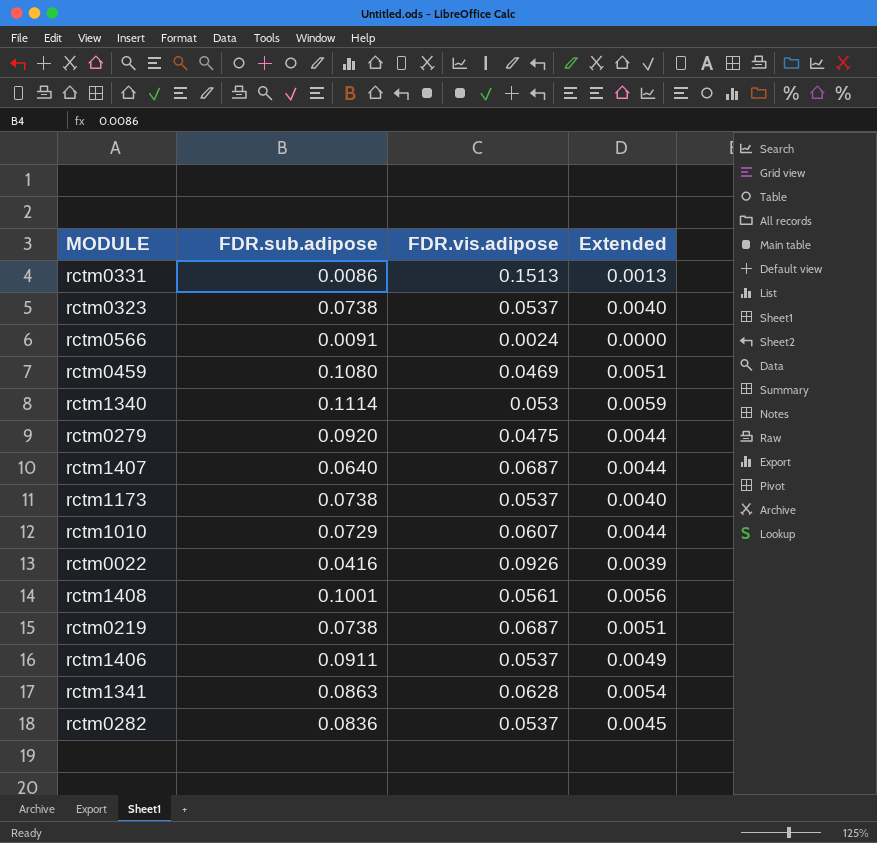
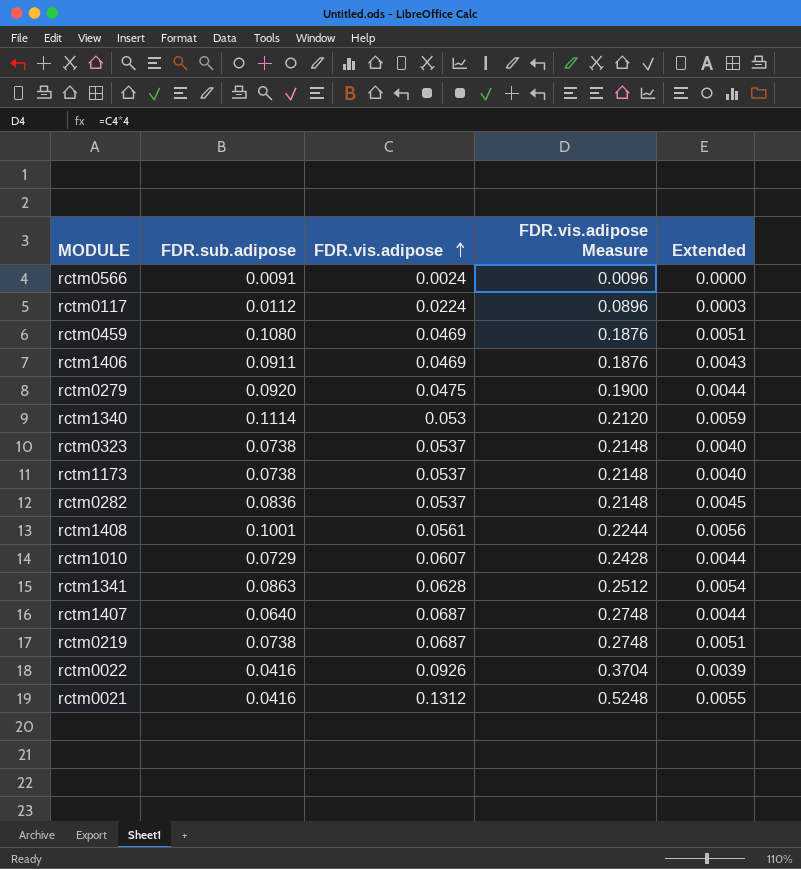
row order: none -> FDR.vis.adipose ascending
column FDR.vis.adipose Measure | formula: none -> [FDR.vis.adipose] * 4
row rctm0331: 0.0086 | 0.1513 | 0.0013 -> none
row rctm0117: none -> 0.0112 | 0.0224 | 0.0896 | 0.0003
rctm1406 | FDR.vis.adipose: 0.0537 -> 0.0469
rctm1406 | Extended: 0.0049 -> 0.0043
row rctm0021: none -> 0.0416 | 0.1312 | 0.5248 | 0.0055

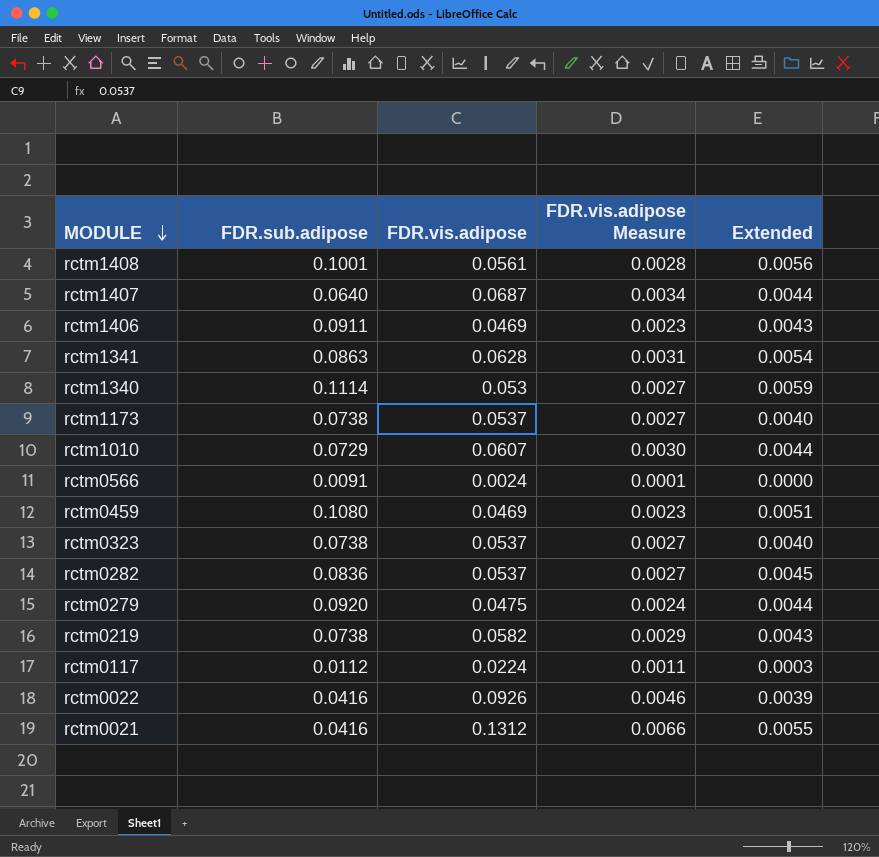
row order: FDR.vis.adipose ascending -> MODULE descending
column FDR.vis.adipose Measure | formula: [FDR.vis.adipose] * 4 -> [FDR.vis.adipose] * 0.05
rctm0219 | FDR.vis.adipose: 0.0687 -> 0.0582
rctm0219 | Extended: 0.0051 -> 0.0043

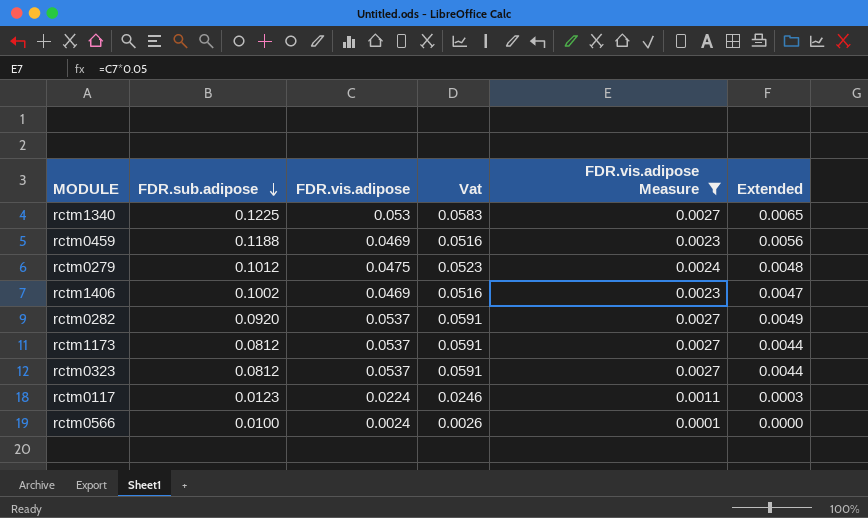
filter: none -> FDR.vis.adipose Measure <= 0.0027
row order: MODULE descending -> FDR.sub.adipose descending
column Vat | formula: none -> [FDR.vis.adipose] * 1.1
rctm1340 | FDR.sub.adipose: 0.1114 -> 0.1225
rctm1340 | Extended: 0.0059 -> 0.0065
rctm0459 | FDR.sub.adipose: 0.1080 -> 0.1188
rctm0459 | Extended: 0.0051 -> 0.0056
rctm0279 | FDR.sub.adipose: 0.0920 -> 0.1012
rctm0279 | Extended: 0.0044 -> 0.0048
rctm1406 | FDR.sub.adipose: 0.0911 -> 0.1002
rctm1406 | Extended: 0.0043 -> 0.0047
rctm0282 | FDR.sub.adipose: 0.0836 -> 0.0920
rctm0282 | Extended: 0.0045 -> 0.0049
rctm1173 | FDR.sub.adipose: 0.0738 -> 0.0812
rctm1173 | Extended: 0.0040 -> 0.0044
rctm0323 | FDR.sub.adipose: 0.0738 -> 0.0812
rctm0323 | Extended: 0.0040 -> 0.0044
rctm0117 | FDR.sub.adipose: 0.0112 -> 0.0123
rctm0566 | FDR.sub.adipose: 0.0091 -> 0.0100

